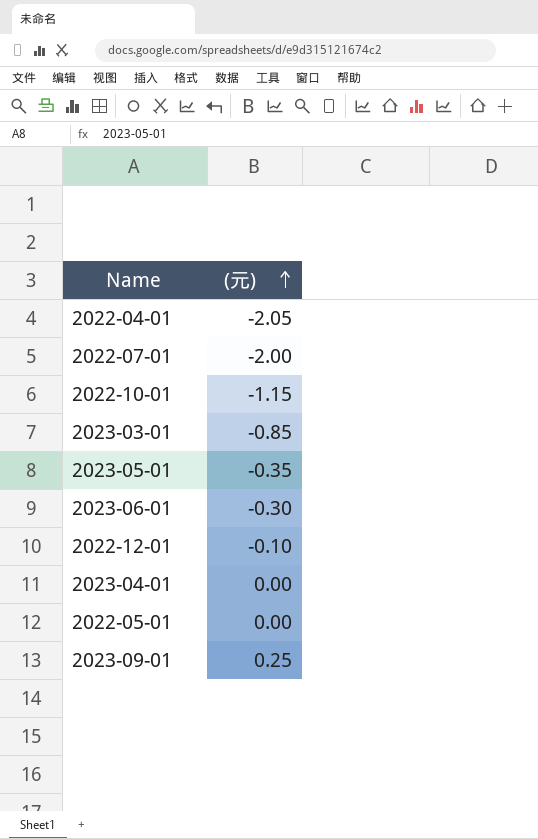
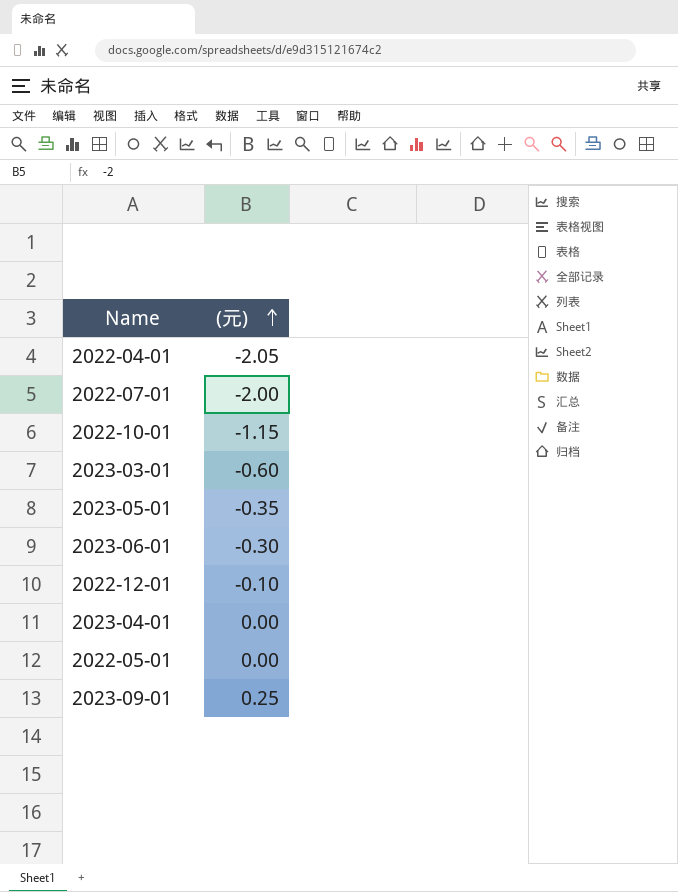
2023-03-01 | (元): -0.85 -> -0.60

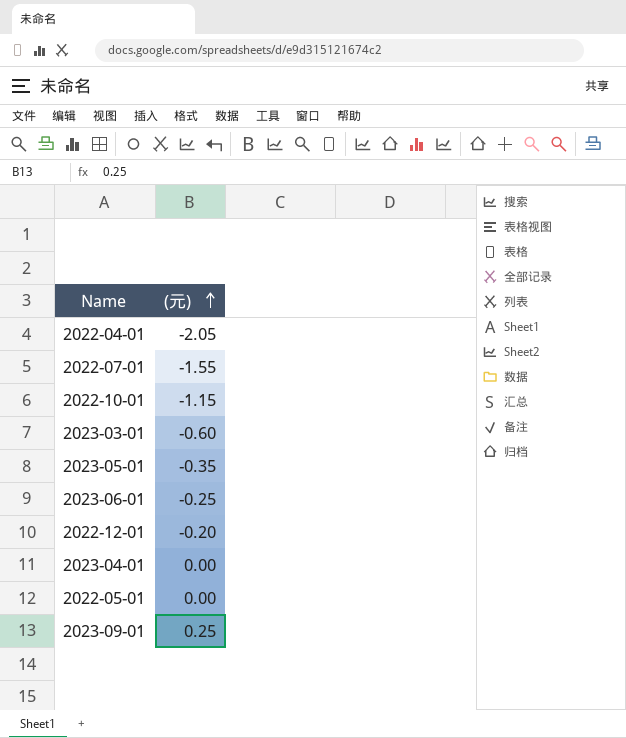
2022-07-01 | (元): -2.00 -> -1.55
2023-06-01 | (元): -0.30 -> -0.25
2022-12-01 | (元): -0.10 -> -0.20

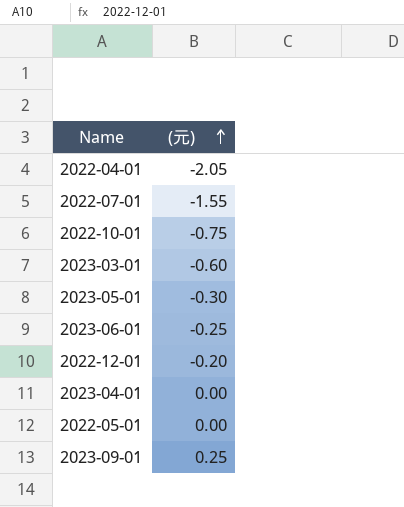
2022-10-01 | (元): -1.15 -> -0.75
2023-05-01 | (元): -0.35 -> -0.30

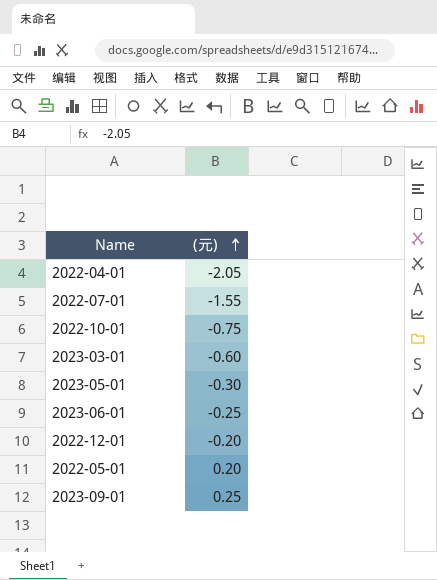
row 2023-04-01: 0.00 -> none
2022-05-01 | (元): 0.00 -> 0.20

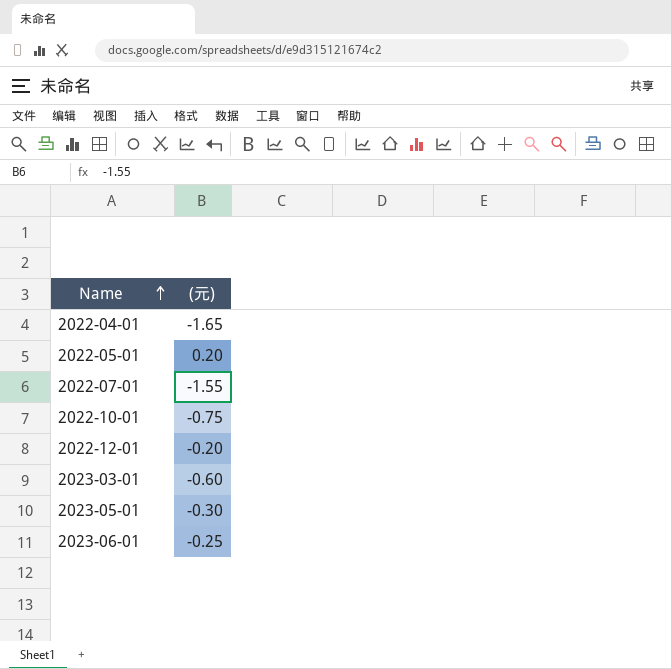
row order: (元) ascending -> Name ascending
row 2023-09-01: 0.25 -> none
2022-04-01 | (元): -2.05 -> -1.65

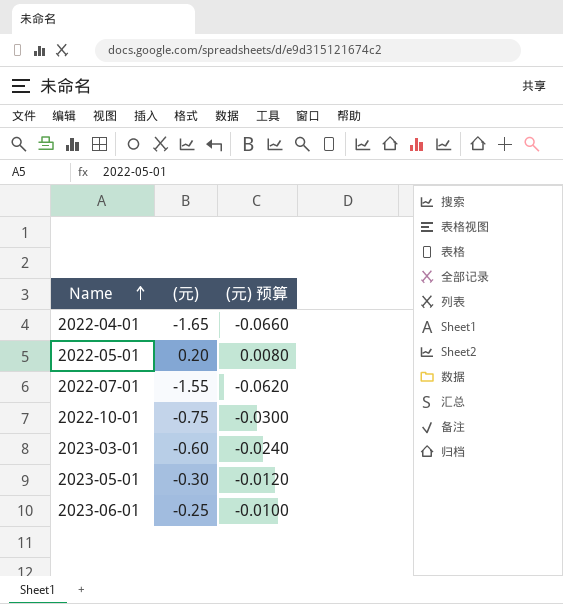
column (元) 预算 | formula: none -> [(元)] * 0.04
row 2022-12-01: -0.20 -> none

